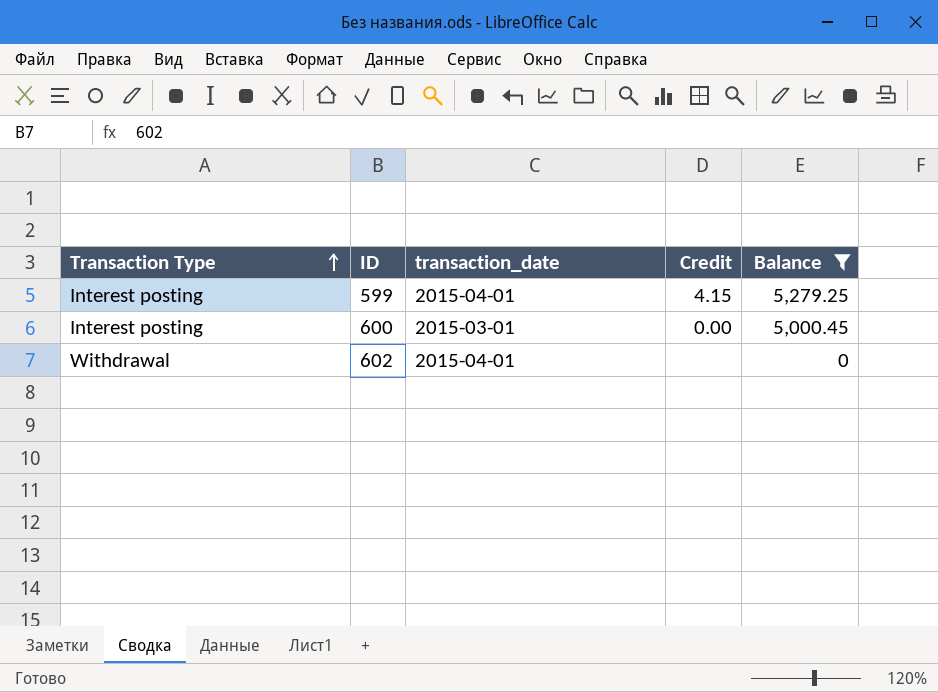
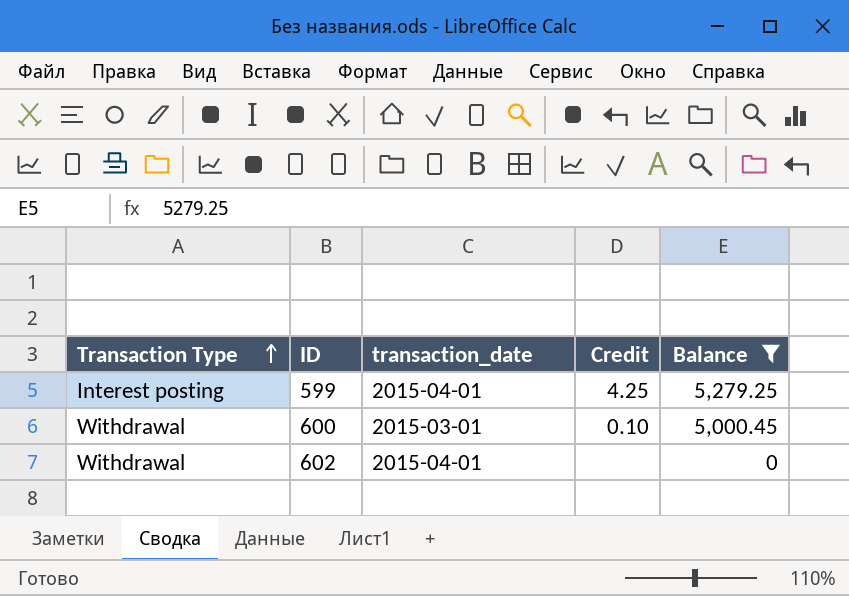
599 | Credit: 4.15 -> 4.25
600 | Transaction Type: Interest posting -> Withdrawal
600 | Credit: 0.00 -> 0.10

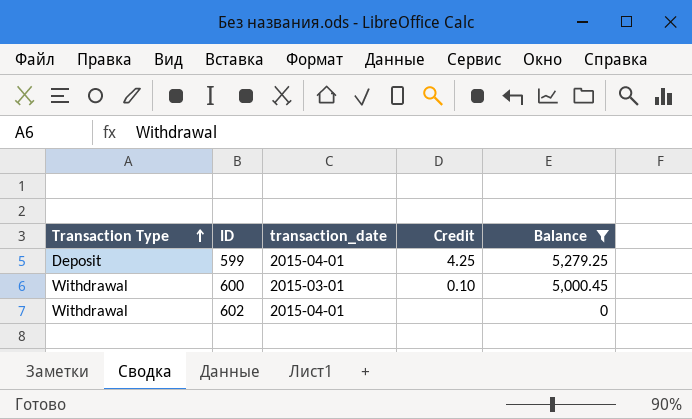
599 | Transaction Type: Interest posting -> Deposit

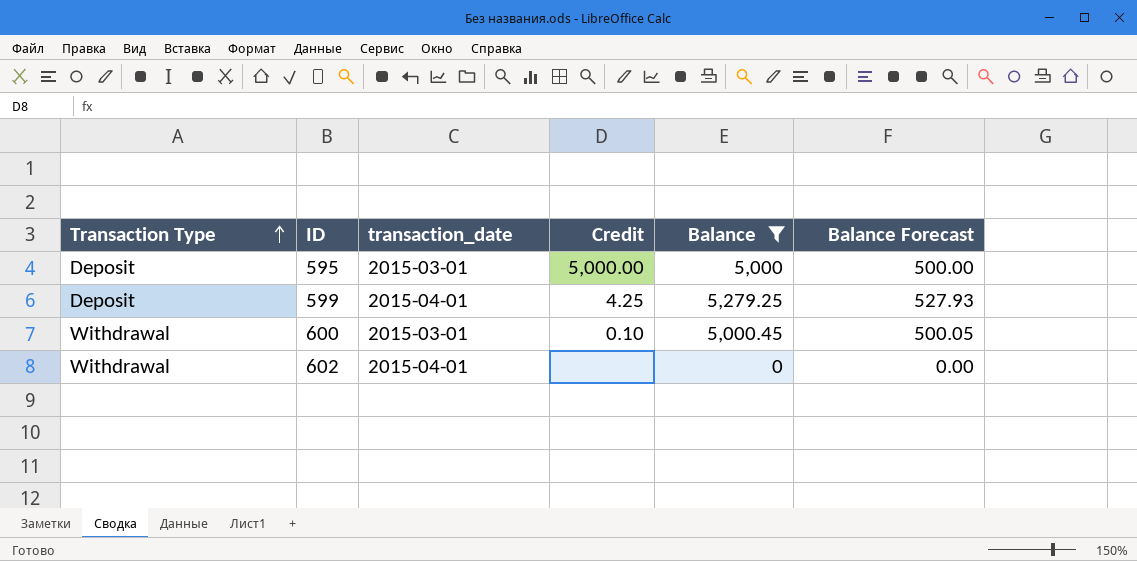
column Balance Forecast | formula: none -> [Balance] * 0.1
row 595: none -> Deposit | 2015-03-01 | 5,000.00 | 5,000 | 500.00

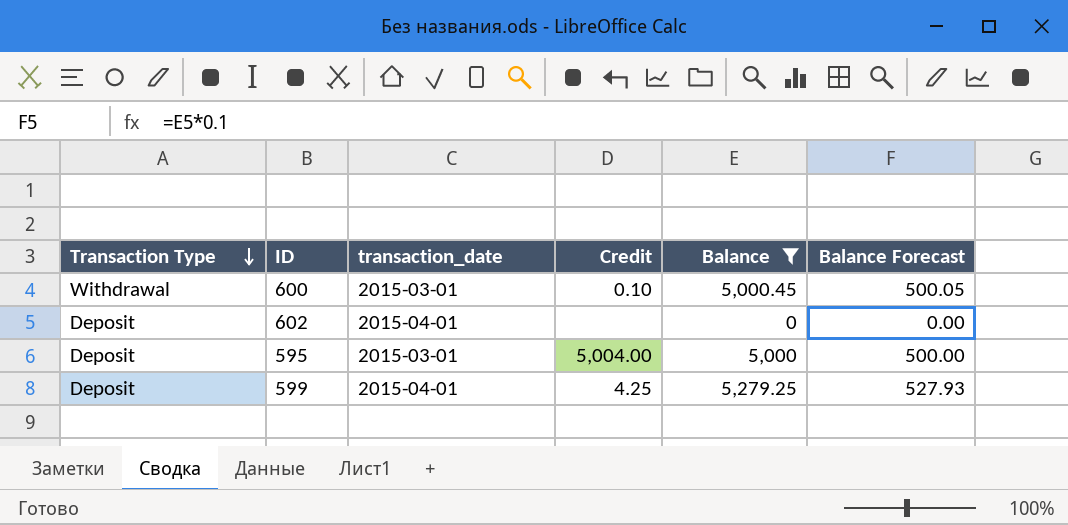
row order: Transaction Type ascending -> Transaction Type descending
602 | Transaction Type: Withdrawal -> Deposit
595 | Credit: 5,000.00 -> 5,004.00

